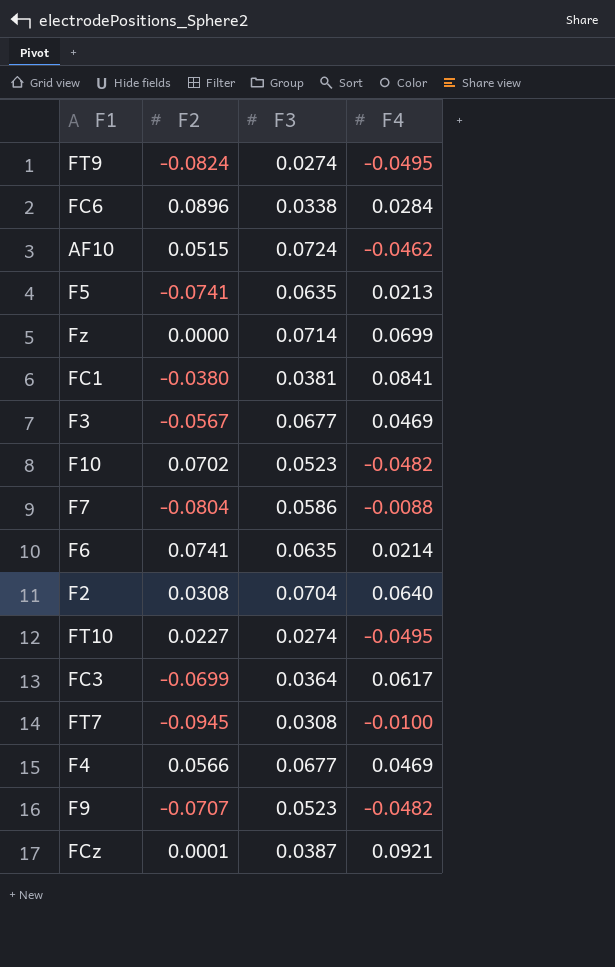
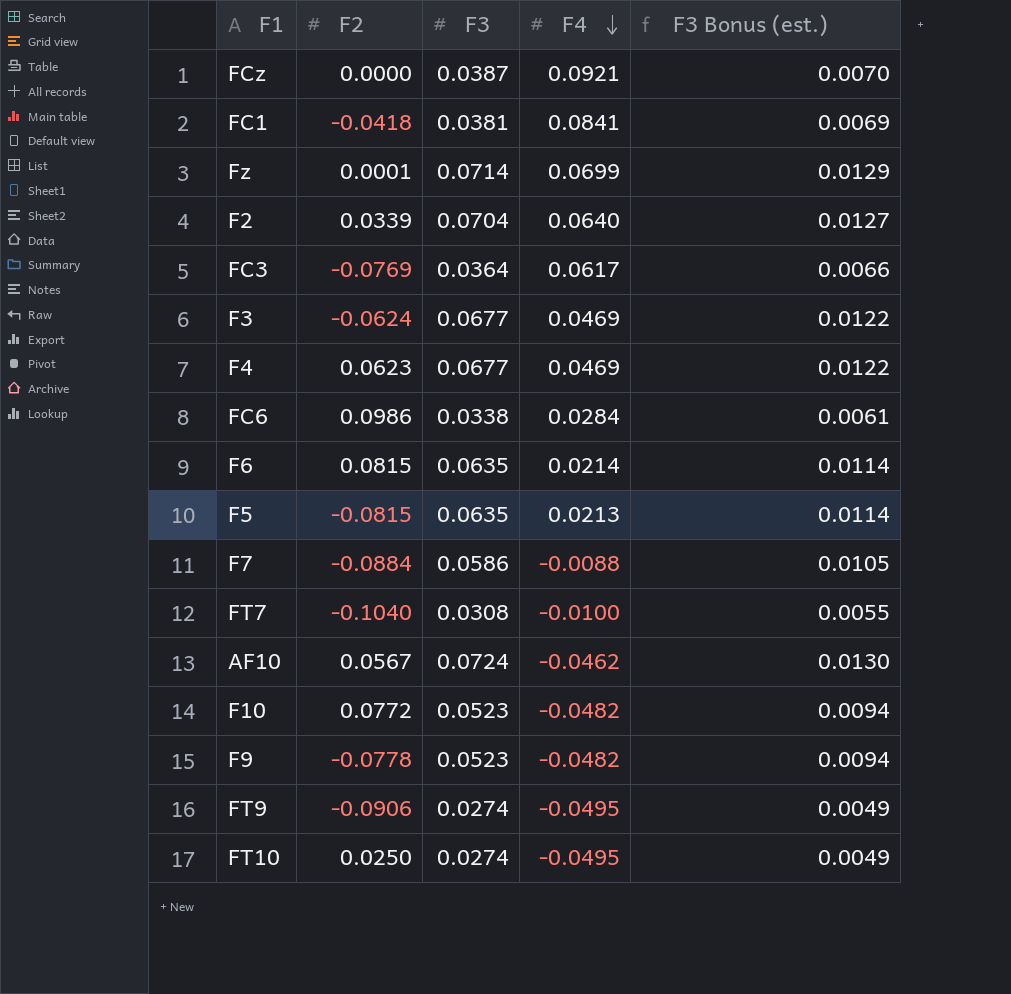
row order: none -> F4 descending
column F3 Bonus (est.) | formula: none -> [F3] * 0.18
FCz | F2: 0.0001 -> 0.0000
FC1 | F2: -0.0380 -> -0.0418
Fz | F2: 0.0000 -> 0.0001
F2 | F2: 0.0308 -> 0.0339
FC3 | F2: -0.0699 -> -0.0769
F3 | F2: -0.0567 -> -0.0624
F4 | F2: 0.0566 -> 0.0623
FC6 | F2: 0.0896 -> 0.0986
F6 | F2: 0.0741 -> 0.0815
F5 | F2: -0.0741 -> -0.0815
F7 | F2: -0.0804 -> -0.0884
FT7 | F2: -0.0945 -> -0.1040
AF10 | F2: 0.0515 -> 0.0567
F10 | F2: 0.0702 -> 0.0772
F9 | F2: -0.0707 -> -0.0778
FT9 | F2: -0.0824 -> -0.0906
FT10 | F2: 0.0227 -> 0.0250

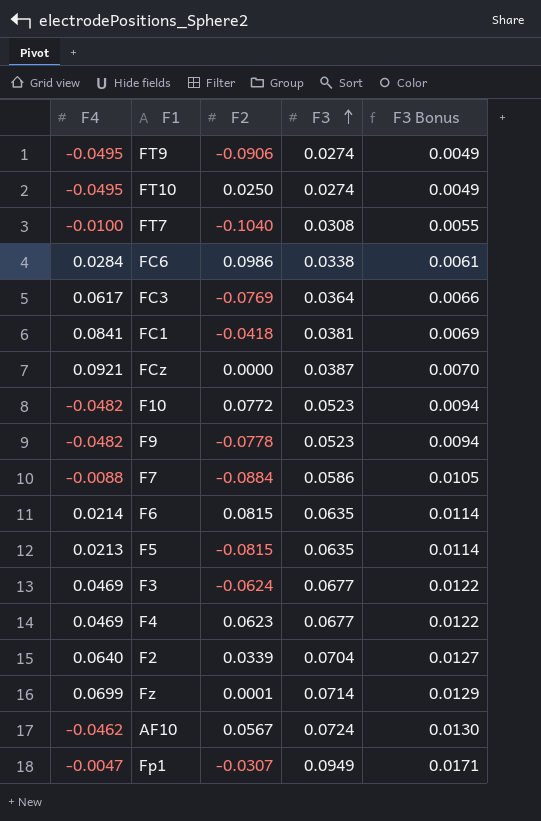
row order: F4 descending -> F3 ascending
column F4 | position: 4 -> 1
column name: F3 Bonus (est.) -> F3 Bonus
row Fp1: none -> -0.0047 | -0.0307 | 0.0949 | 0.0171

